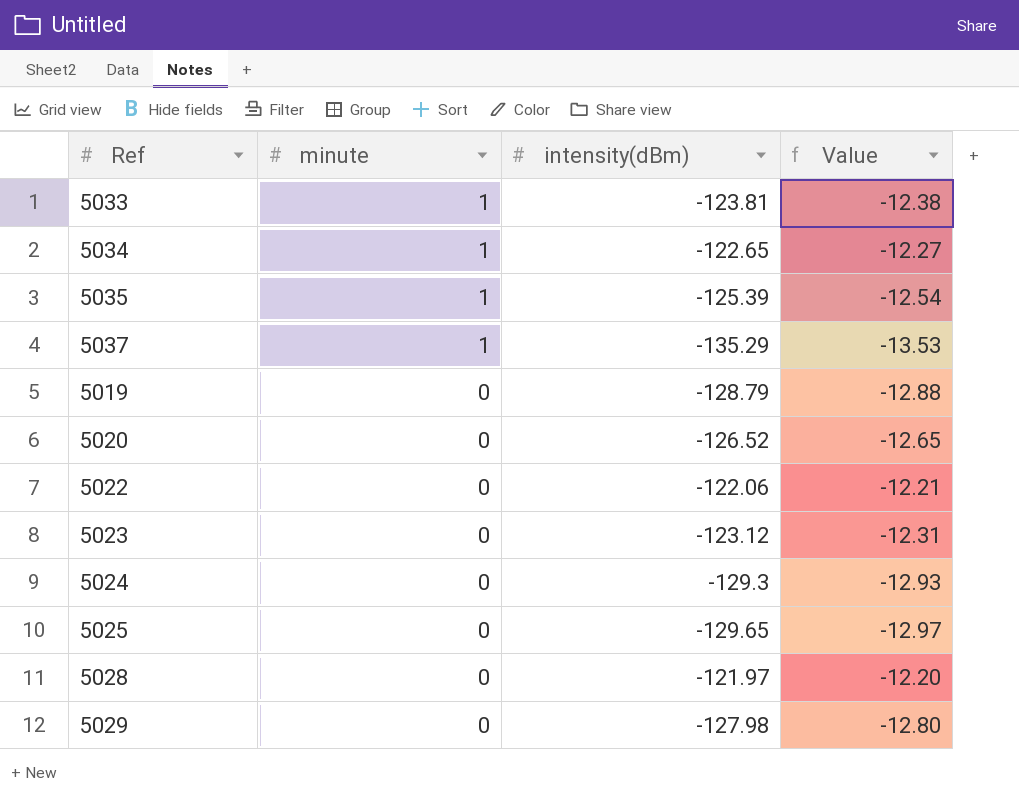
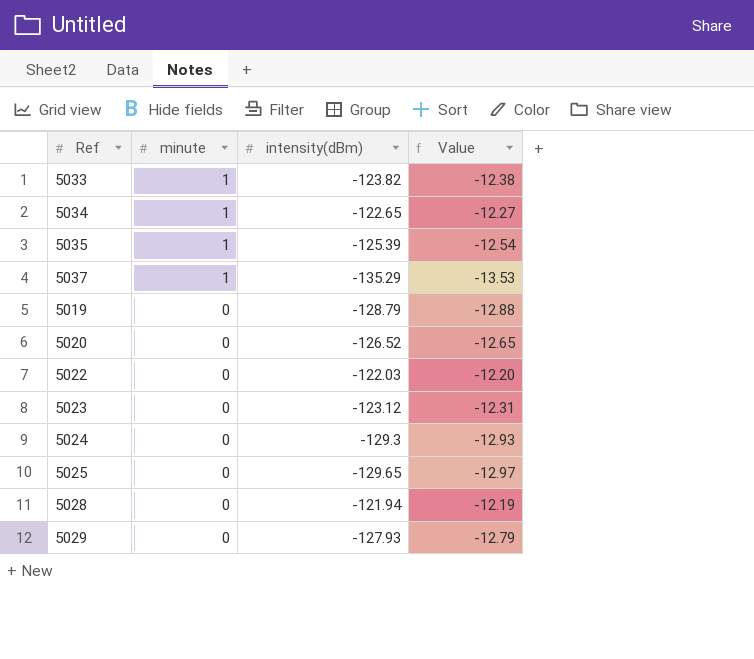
5033 | intensity(dBm): -123.81 -> -123.82
5022 | intensity(dBm): -122.06 -> -122.03
5022 | Value: -12.21 -> -12.20
5028 | intensity(dBm): -121.97 -> -121.94
5028 | Value: -12.20 -> -12.19
5029 | intensity(dBm): -127.98 -> -127.93
5029 | Value: -12.80 -> -12.79

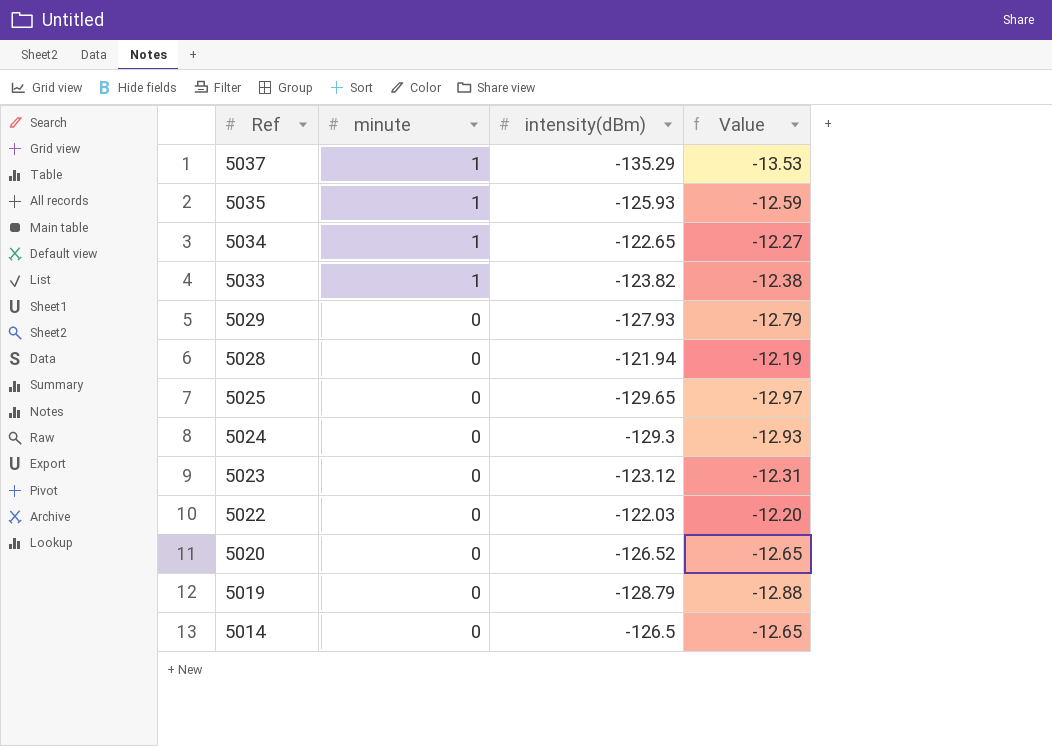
row order: minute descending -> Ref descending
5035 | intensity(dBm): -125.39 -> -125.93
5035 | Value: -12.54 -> -12.59
row 5014: none -> 0 | -126.5 | -12.65

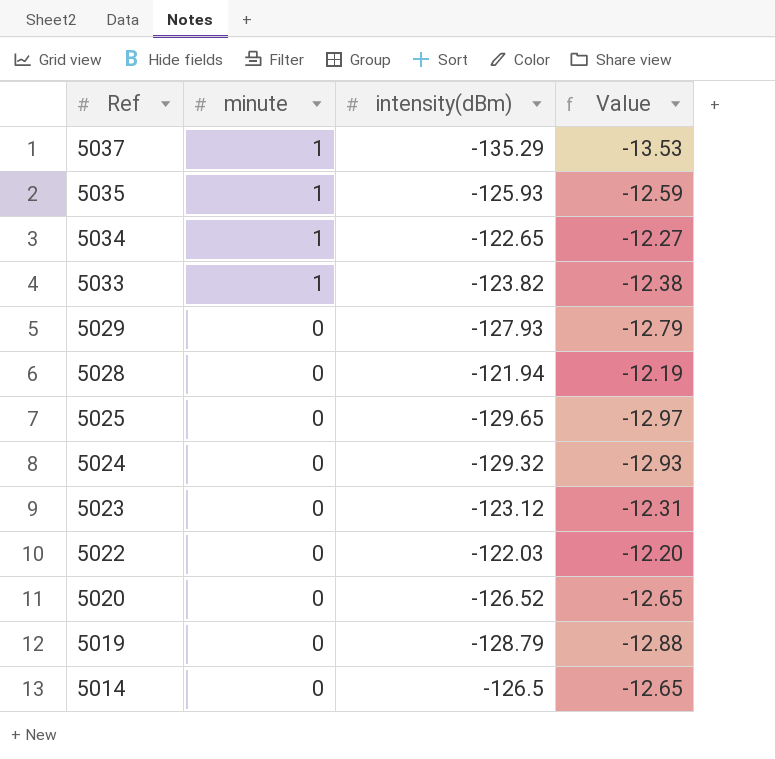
5024 | intensity(dBm): -129.3 -> -129.32

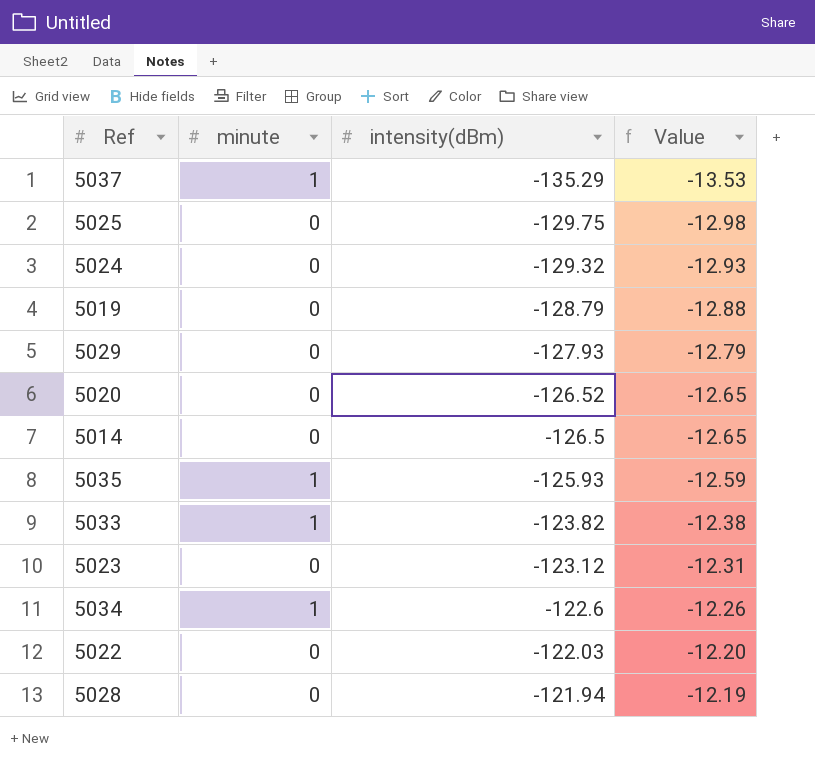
row order: Ref descending -> intensity(dBm) ascending
5025 | intensity(dBm): -129.65 -> -129.75
5025 | Value: -12.97 -> -12.98
5034 | intensity(dBm): -122.65 -> -122.6
5034 | Value: -12.27 -> -12.26

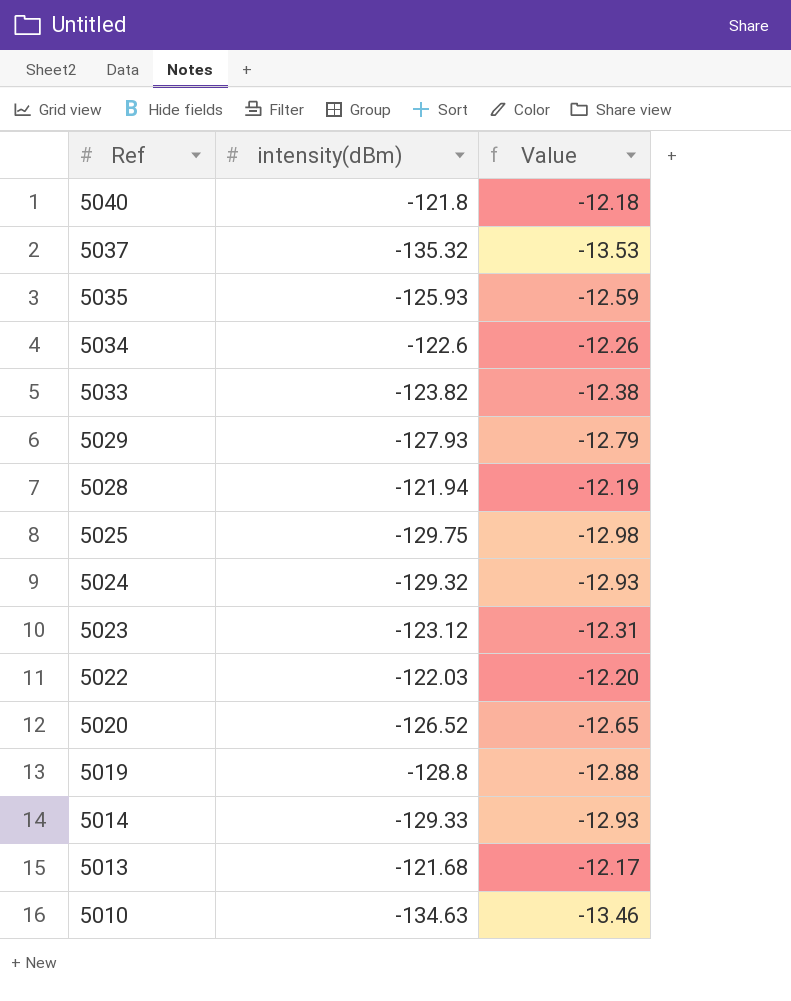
row order: intensity(dBm) ascending -> Ref descending
column minute | position: 2 -> none
row 5040: none -> -121.8 | -12.18
5037 | intensity(dBm): -135.29 -> -135.32
5019 | intensity(dBm): -128.79 -> -128.8
5014 | intensity(dBm): -126.5 -> -129.33
5014 | Value: -12.65 -> -12.93
row 5013: none -> -121.68 | -12.17
row 5010: none -> -134.63 | -13.46

